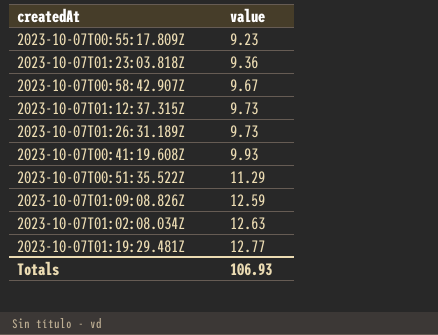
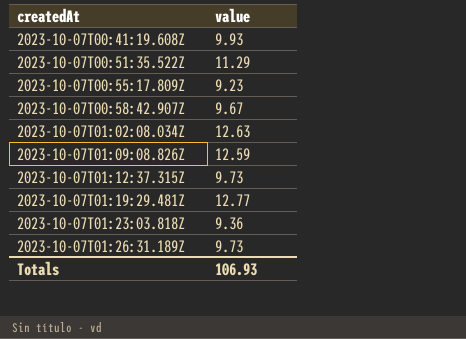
row order: value ascending -> createdAt ascending

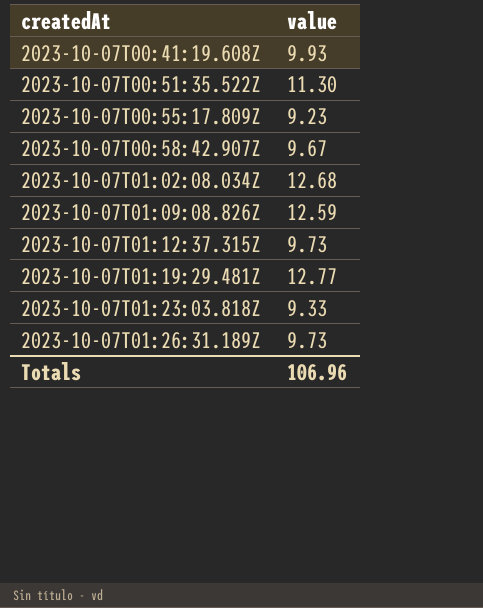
2023-10-07T00:51:35.522Z | value: 11.29 -> 11.30
2023-10-07T01:02:08.034Z | value: 12.63 -> 12.68
2023-10-07T01:23:03.818Z | value: 9.36 -> 9.33
Totals | value: 106.93 -> 106.96

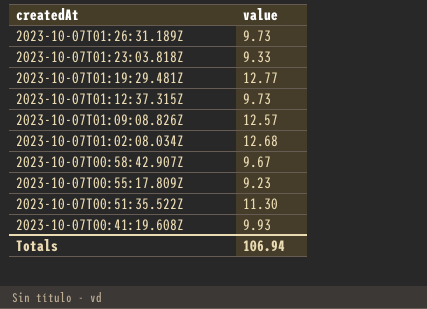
row order: createdAt ascending -> createdAt descending
2023-10-07T01:09:08.826Z | value: 12.59 -> 12.57
Totals | value: 106.96 -> 106.94

